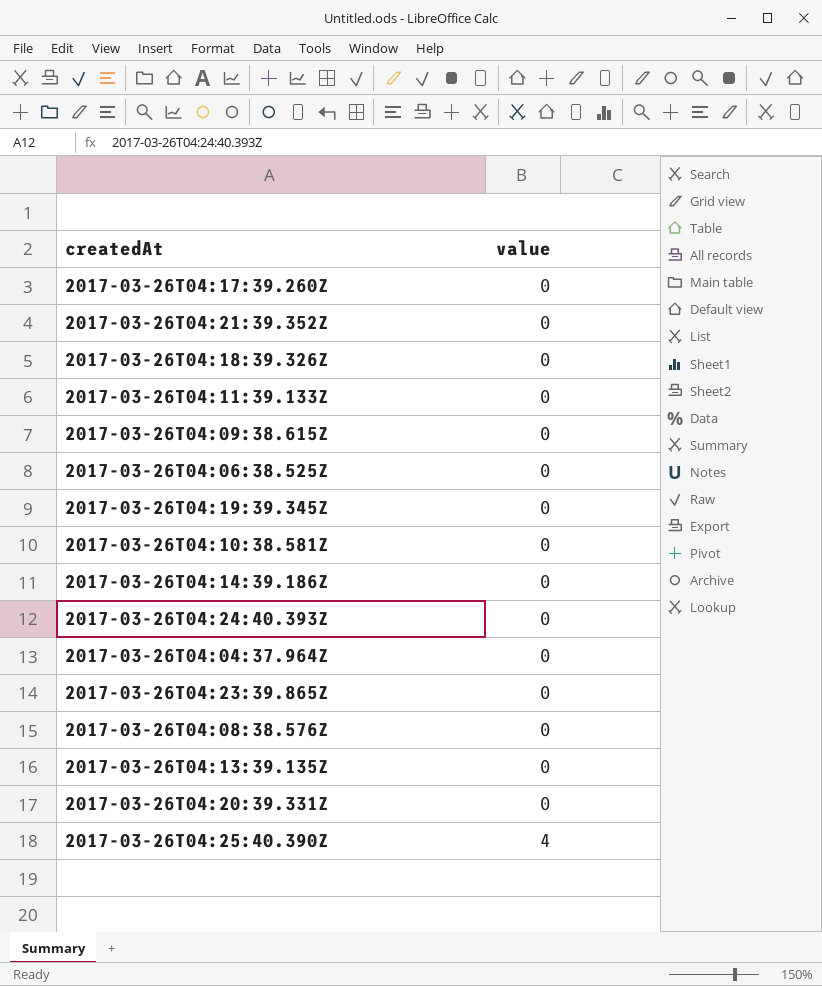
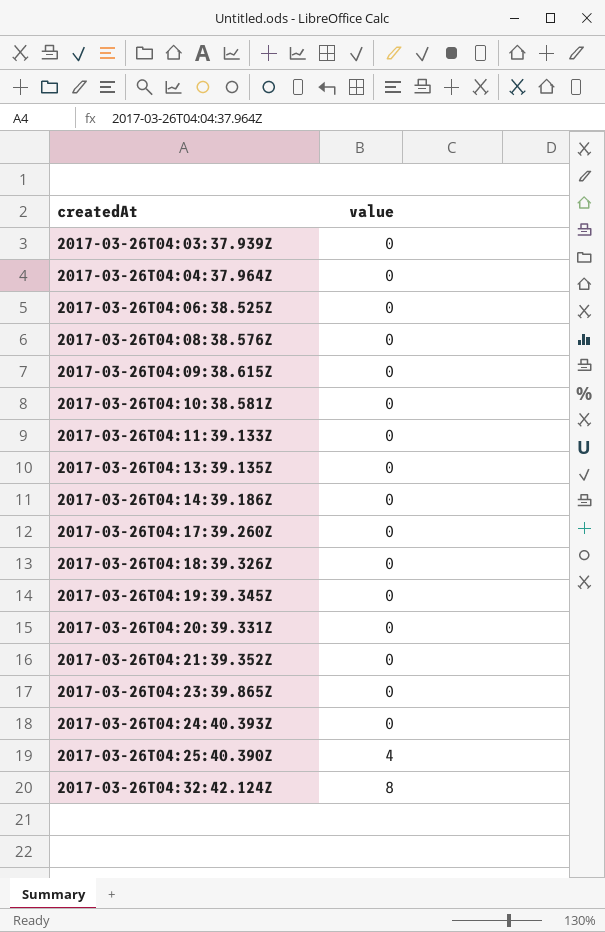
row order: value ascending -> createdAt ascending
row 2017-03-26T04:03:37.939Z: none -> 0
row 2017-03-26T04:32:42.124Z: none -> 8

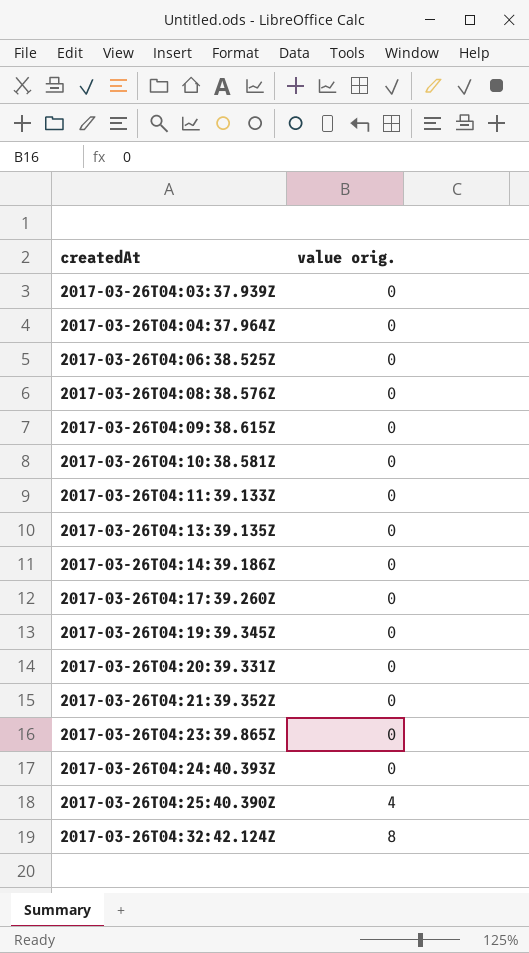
column name: value -> value orig.
row 2017-03-26T04:18:39.326Z: 0 -> none

